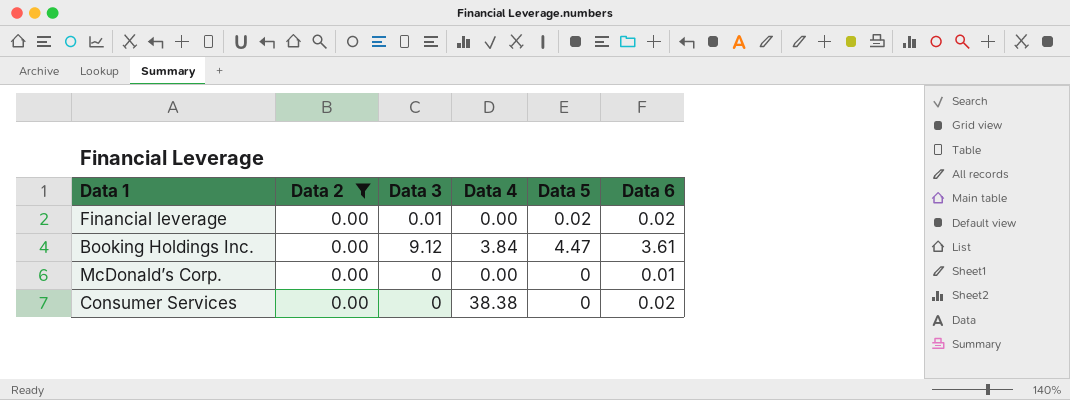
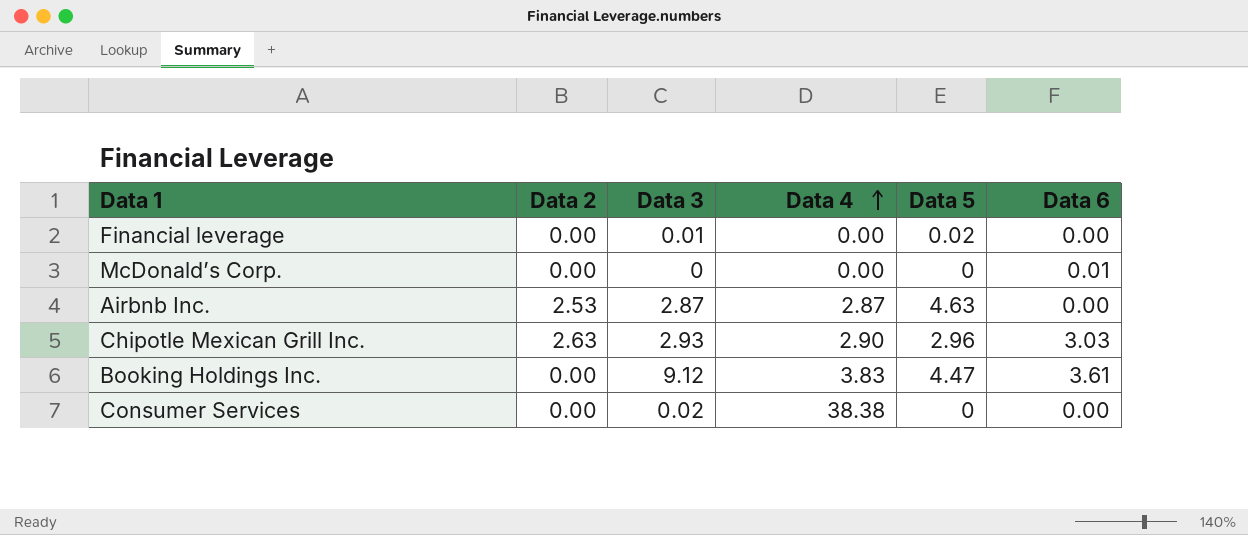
filter: Data 2 = 0.00 -> none
row order: none -> Data 4 ascending
Financial leverage | Data 6: 0.02 -> 0.00
Booking Holdings Inc. | Data 4: 3.84 -> 3.83
Consumer Services | Data 3: 0 -> 0.02
Consumer Services | Data 6: 0.02 -> 0.00

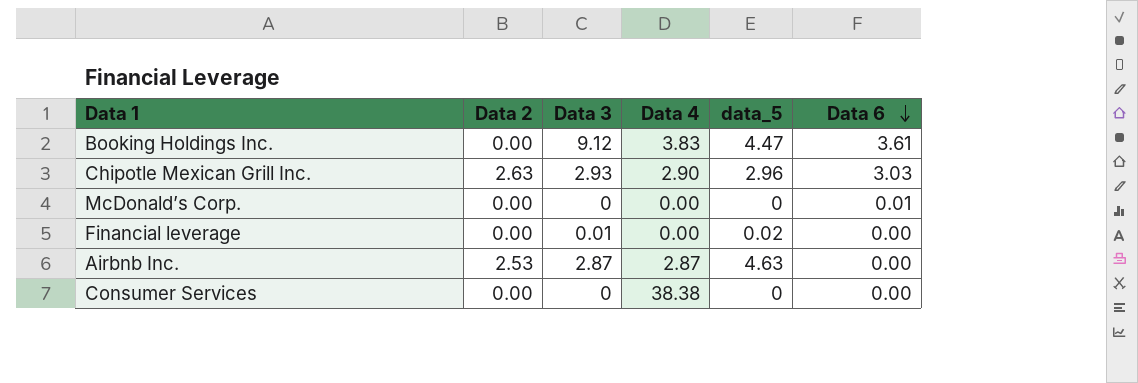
row order: Data 4 ascending -> Data 6 descending
column name: Data 5 -> data_5
Consumer Services | Data 3: 0.02 -> 0

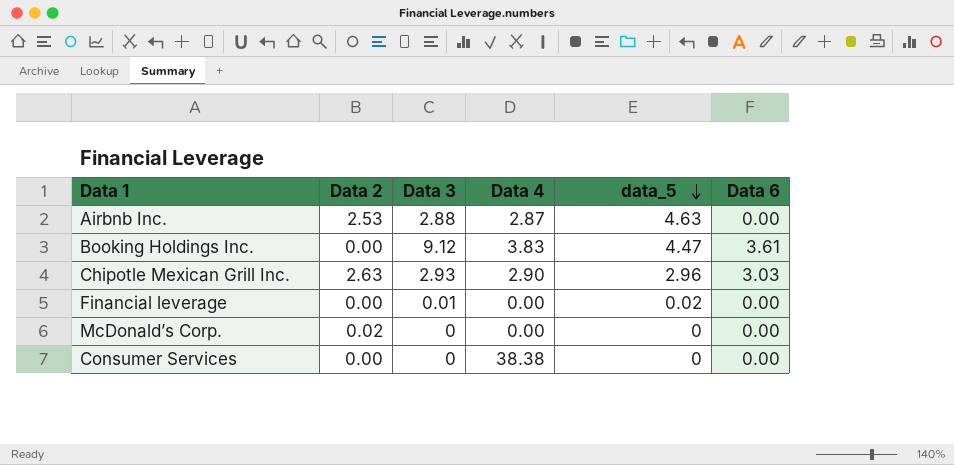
row order: Data 6 descending -> data_5 descending
Airbnb Inc. | Data 3: 2.87 -> 2.88
McDonald’s Corp. | Data 2: 0.00 -> 0.02
McDonald’s Corp. | Data 6: 0.01 -> 0.00

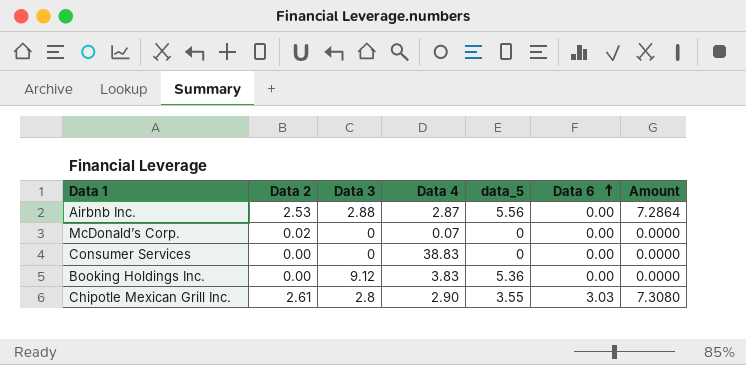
row order: data_5 descending -> Data 6 ascending
column Amount | formula: none -> [Data 2] * [Data 3]
row Financial leverage: 0.00 | 0.01 | 0.00 | 0.02 | 0.00 -> none
Airbnb Inc. | data_5: 4.63 -> 5.56
McDonald’s Corp. | Data 4: 0.00 -> 0.07
Consumer Services | Data 4: 38.38 -> 38.83
Booking Holdings Inc. | data_5: 4.47 -> 5.36
Booking Holdings Inc. | Data 6: 3.61 -> 0.00
Chipotle Mexican Grill Inc. | Data 2: 2.63 -> 2.61
Chipotle Mexican Grill Inc. | Data 3: 2.93 -> 2.8
Chipotle Mexican Grill Inc. | data_5: 2.96 -> 3.55

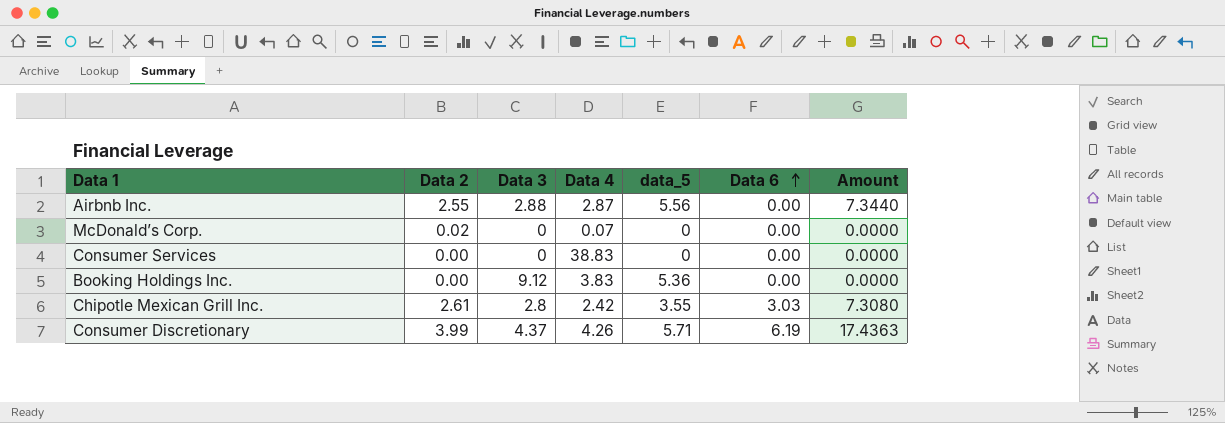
Airbnb Inc. | Data 2: 2.53 -> 2.55
Airbnb Inc. | Amount: 7.2864 -> 7.3440
Chipotle Mexican Grill Inc. | Data 4: 2.90 -> 2.42
row Consumer Discretionary: none -> 3.99 | 4.37 | 4.26 | 5.71 | 6.19 | 17.4363

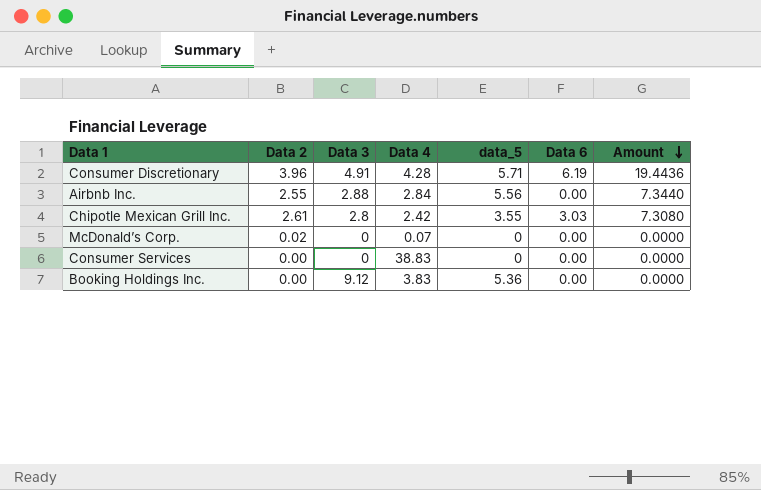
row order: Data 6 ascending -> Amount descending
Consumer Discretionary | Data 2: 3.99 -> 3.96
Consumer Discretionary | Data 3: 4.37 -> 4.91
Consumer Discretionary | Data 4: 4.26 -> 4.28
Consumer Discretionary | Amount: 17.4363 -> 19.4436
Airbnb Inc. | Data 4: 2.87 -> 2.84

